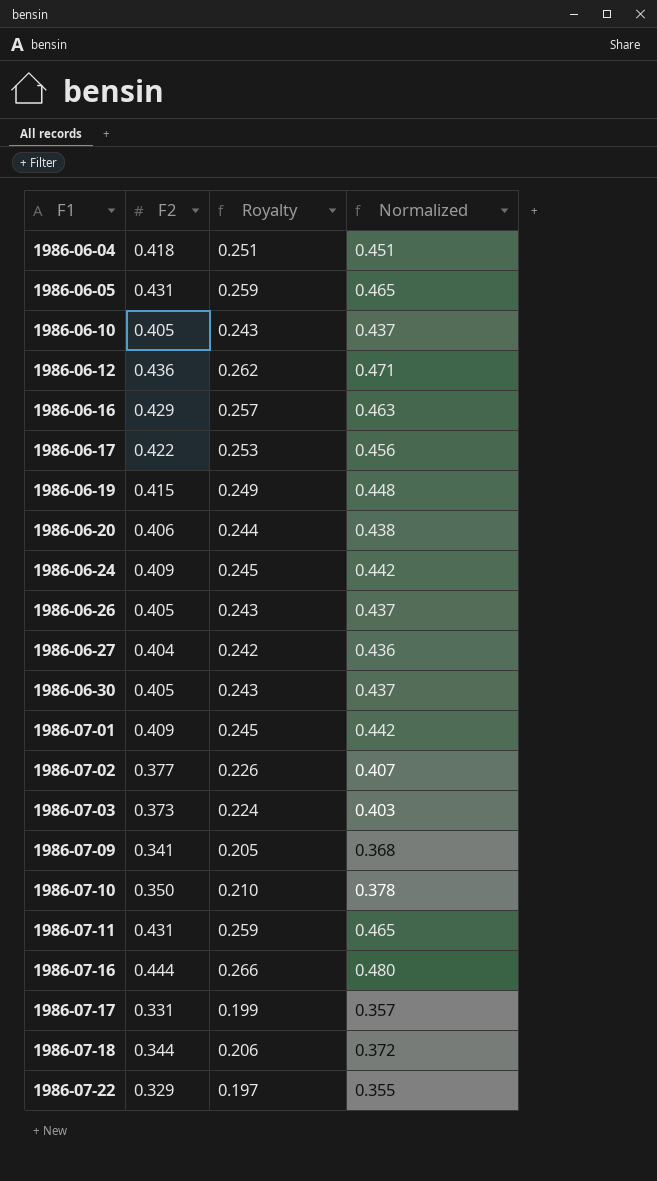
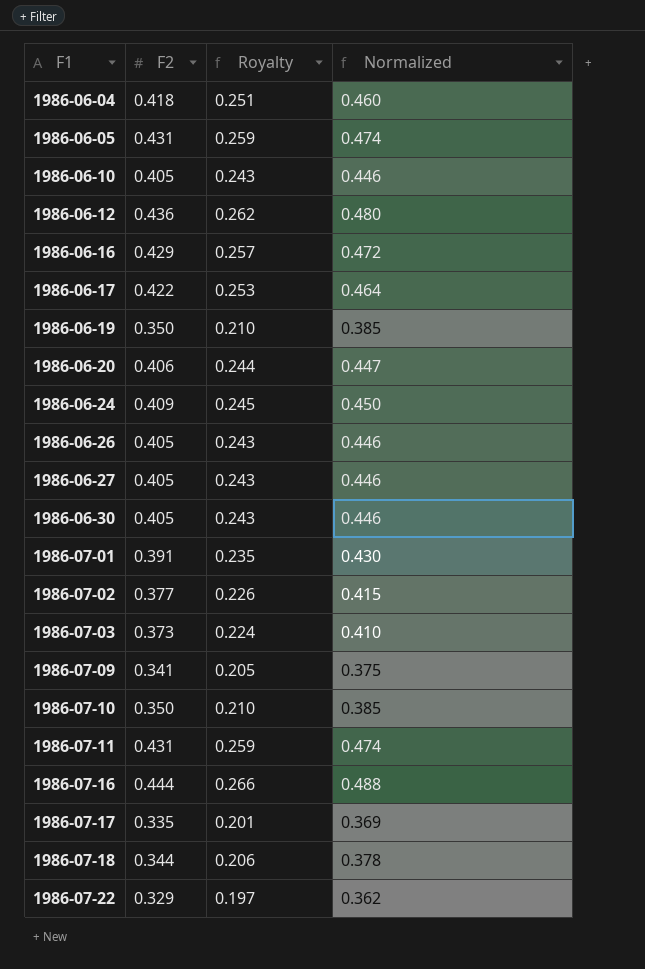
column Normalized | formula: [F2] * 1.08 -> [F2] * 1.1
1986-06-19 | F2: 0.415 -> 0.350
1986-06-19 | Royalty: 0.249 -> 0.210
1986-06-27 | F2: 0.404 -> 0.405
1986-06-27 | Royalty: 0.242 -> 0.243
1986-07-01 | F2: 0.409 -> 0.391
1986-07-01 | Royalty: 0.245 -> 0.235
1986-07-17 | F2: 0.331 -> 0.335
1986-07-17 | Royalty: 0.199 -> 0.201

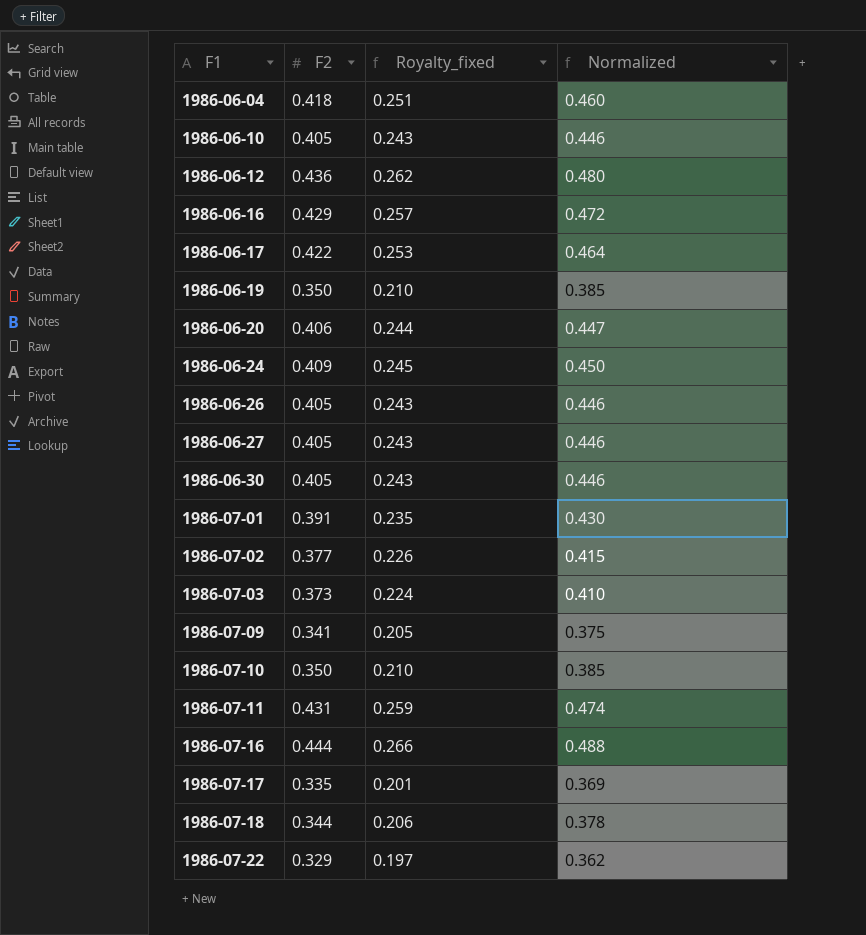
column name: Royalty -> Royalty_fixed
row 1986-06-05: 0.431 | 0.259 | 0.474 -> none

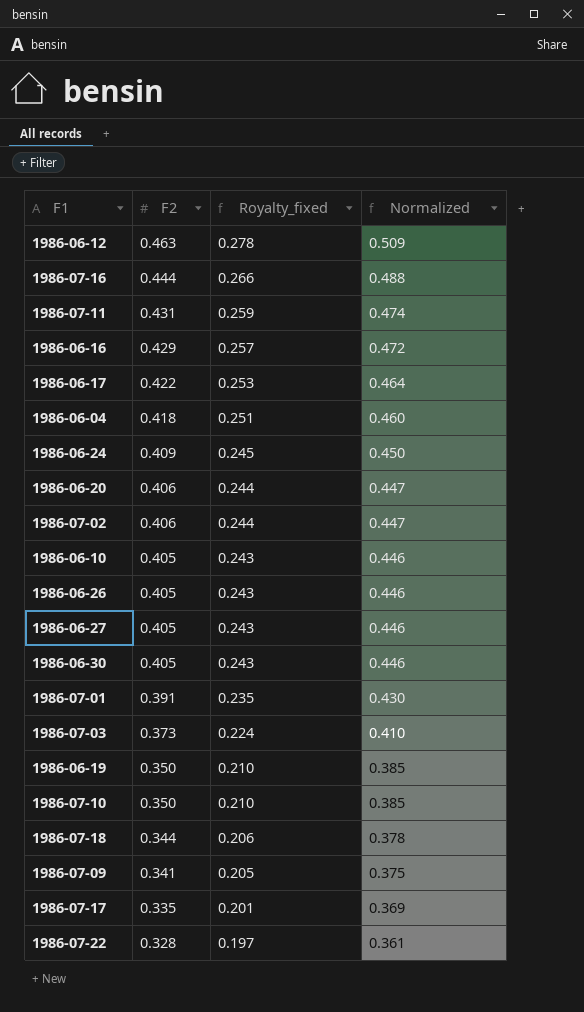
row order: F1 ascending -> F2 descending
1986-06-12 | F2: 0.436 -> 0.463
1986-06-12 | Royalty_fixed: 0.262 -> 0.278
1986-06-12 | Normalized: 0.480 -> 0.509
1986-07-02 | F2: 0.377 -> 0.406
1986-07-02 | Royalty_fixed: 0.226 -> 0.244
1986-07-02 | Normalized: 0.415 -> 0.447
1986-07-22 | F2: 0.329 -> 0.328
1986-07-22 | Normalized: 0.362 -> 0.361

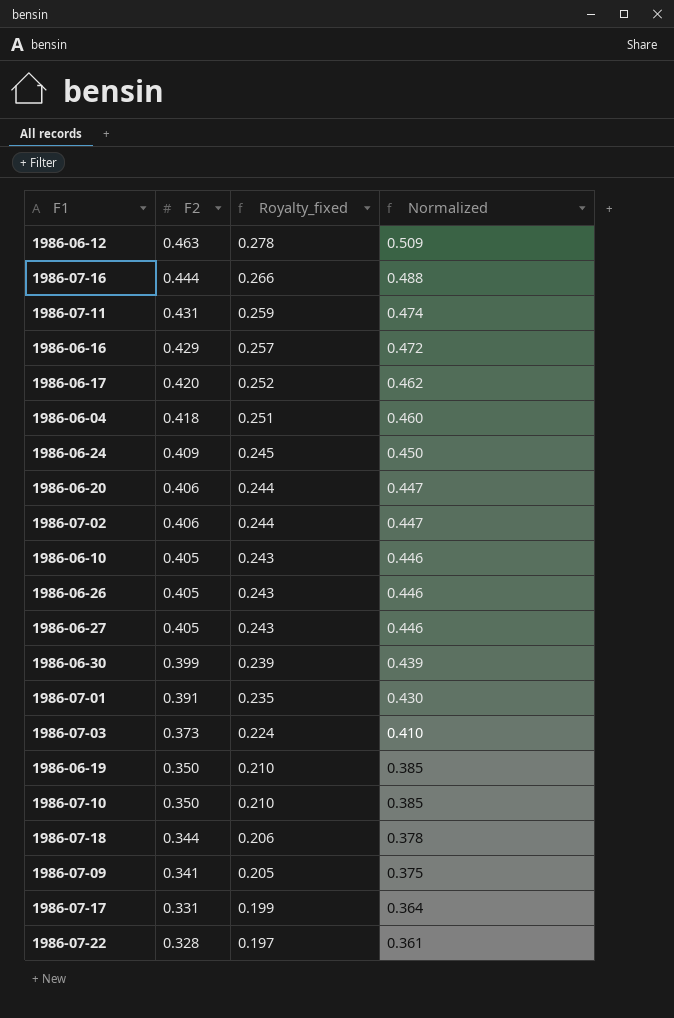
1986-06-17 | F2: 0.422 -> 0.420
1986-06-17 | Royalty_fixed: 0.253 -> 0.252
1986-06-17 | Normalized: 0.464 -> 0.462
1986-06-30 | F2: 0.405 -> 0.399
1986-06-30 | Royalty_fixed: 0.243 -> 0.239
1986-06-30 | Normalized: 0.446 -> 0.439
1986-07-17 | F2: 0.335 -> 0.331
1986-07-17 | Royalty_fixed: 0.201 -> 0.199
1986-07-17 | Normalized: 0.369 -> 0.364

